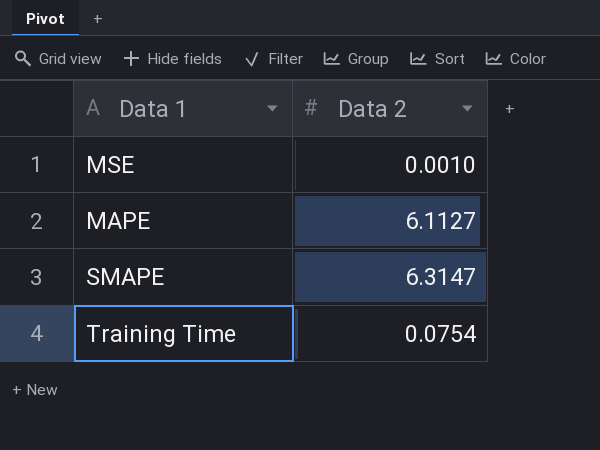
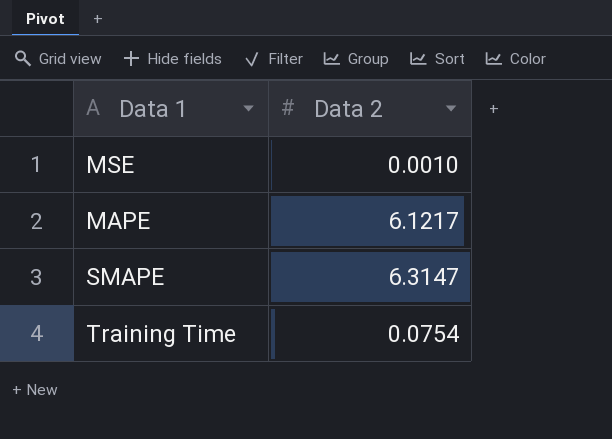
MAPE | Data 2: 6.1127 -> 6.1217

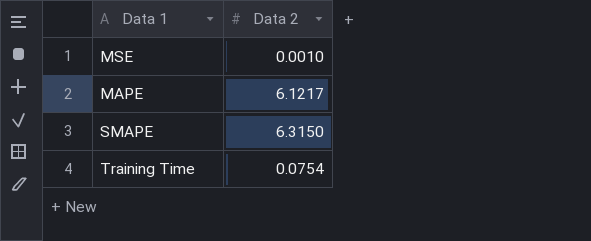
SMAPE | Data 2: 6.3147 -> 6.3150

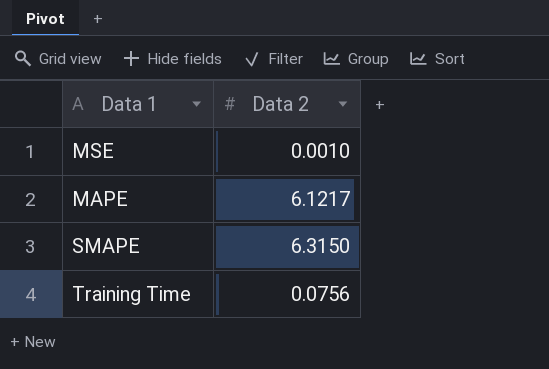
Training Time | Data 2: 0.0754 -> 0.0756

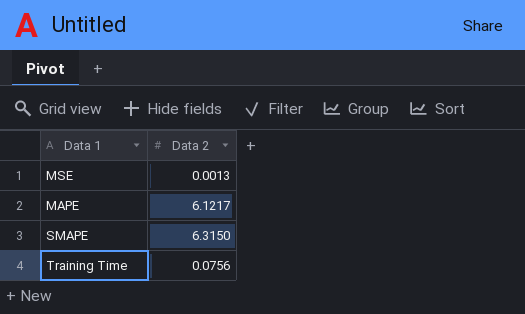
MSE | Data 2: 0.0010 -> 0.0013

